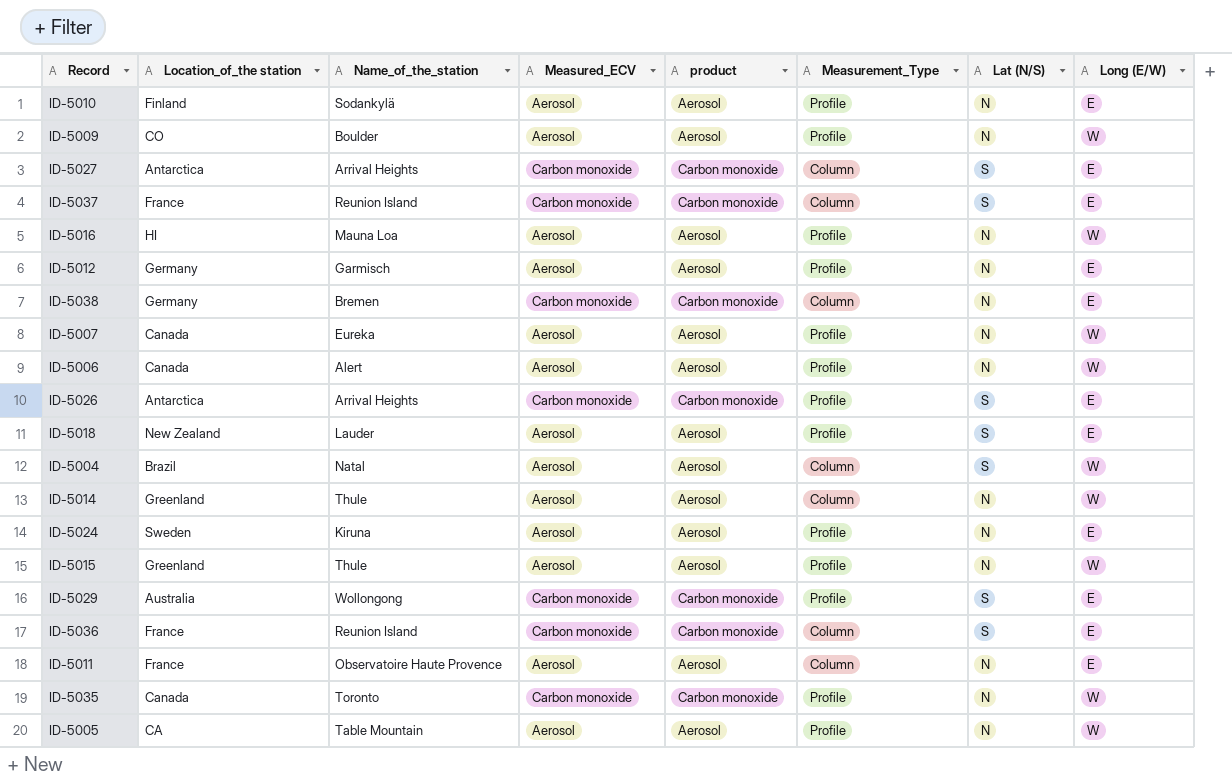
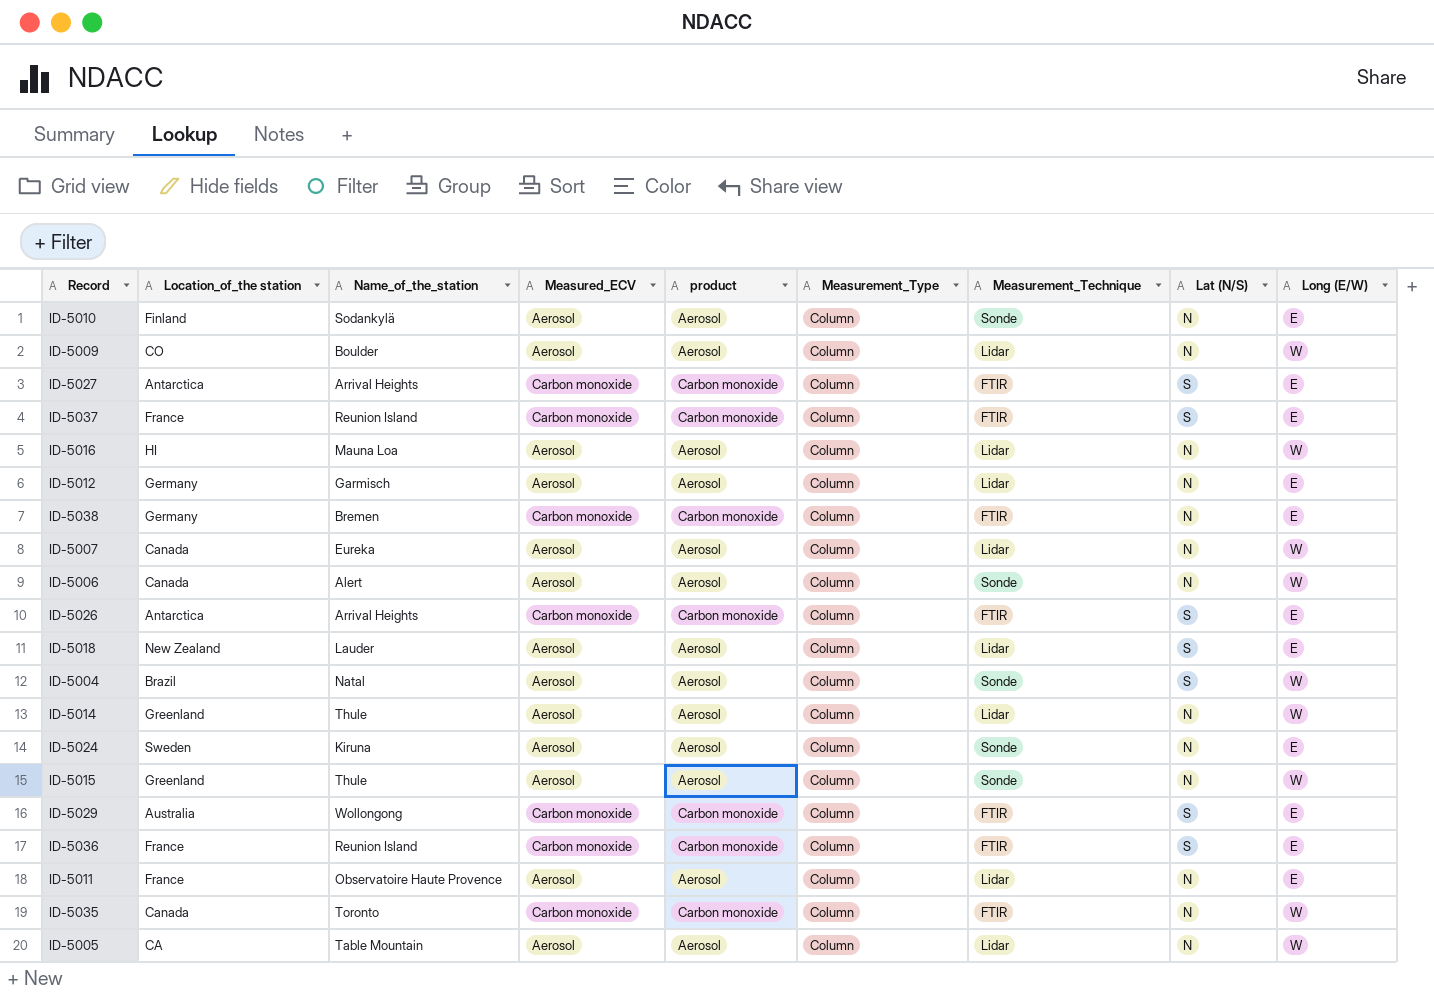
column Measurement_Technique | position: none -> 7
ID-5010 | Measurement_Type: Profile -> Column
ID-5009 | Measurement_Type: Profile -> Column
ID-5016 | Measurement_Type: Profile -> Column
ID-5012 | Measurement_Type: Profile -> Column
ID-5007 | Measurement_Type: Profile -> Column
ID-5006 | Measurement_Type: Profile -> Column
ID-5026 | Measurement_Type: Profile -> Column
ID-5018 | Measurement_Type: Profile -> Column
ID-5024 | Measurement_Type: Profile -> Column
ID-5015 | Measurement_Type: Profile -> Column
ID-5029 | Measurement_Type: Profile -> Column
ID-5035 | Measurement_Type: Profile -> Column
ID-5005 | Measurement_Type: Profile -> Column

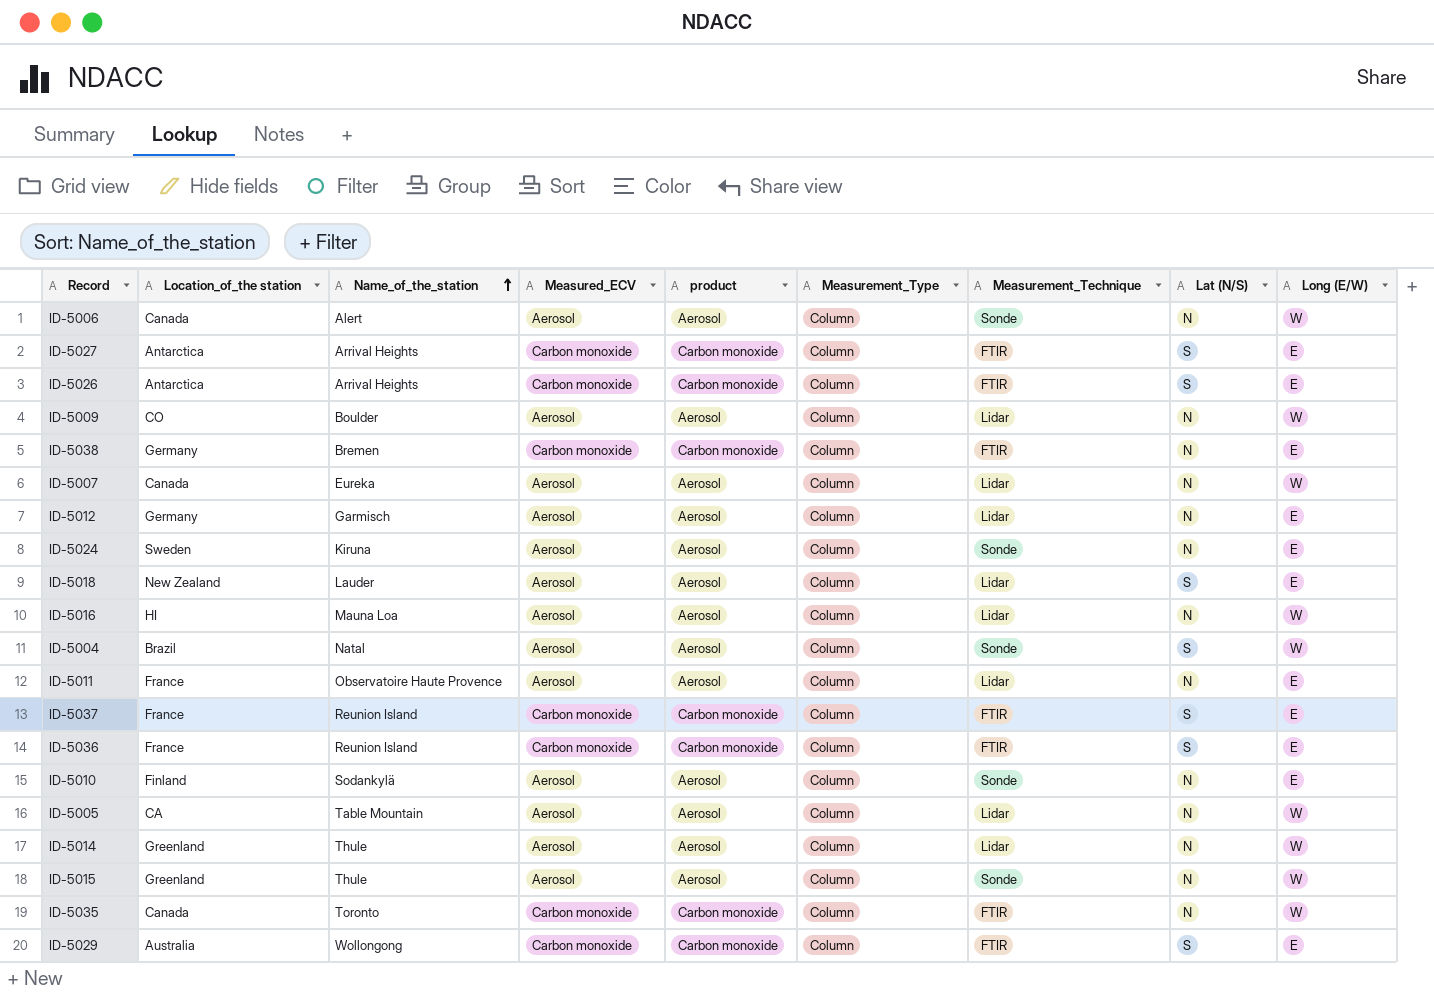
row order: none -> Name_of_the_station ascending

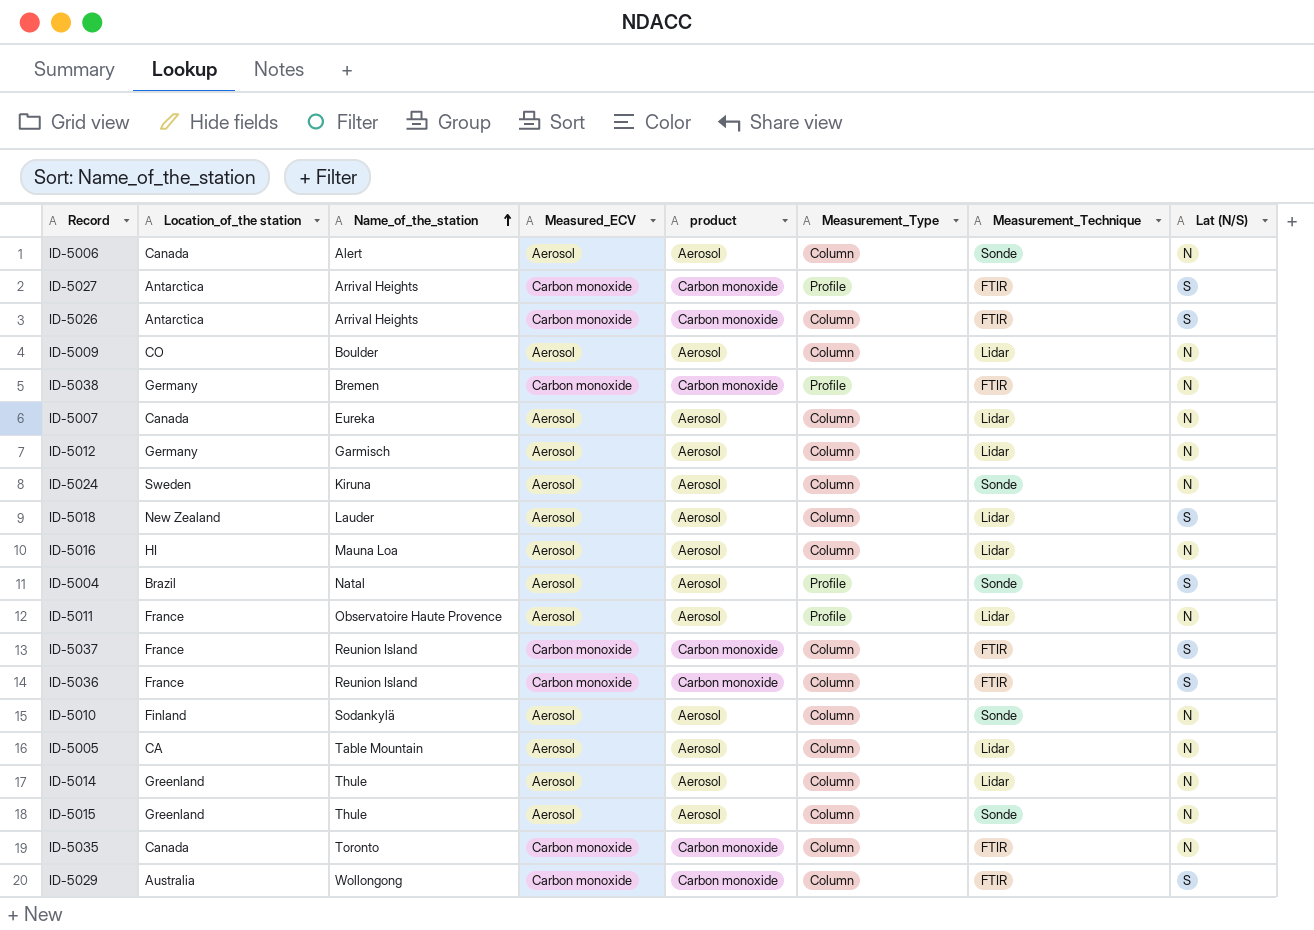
column Long (E/W) | position: 9 -> none
ID-5027 | Measurement_Type: Column -> Profile
ID-5038 | Measurement_Type: Column -> Profile
ID-5004 | Measurement_Type: Column -> Profile
ID-5011 | Measurement_Type: Column -> Profile

